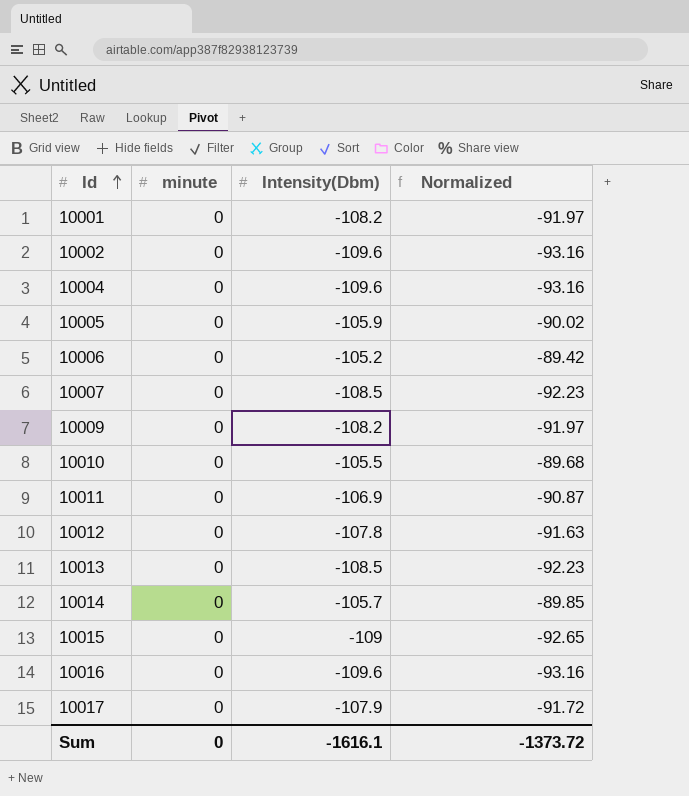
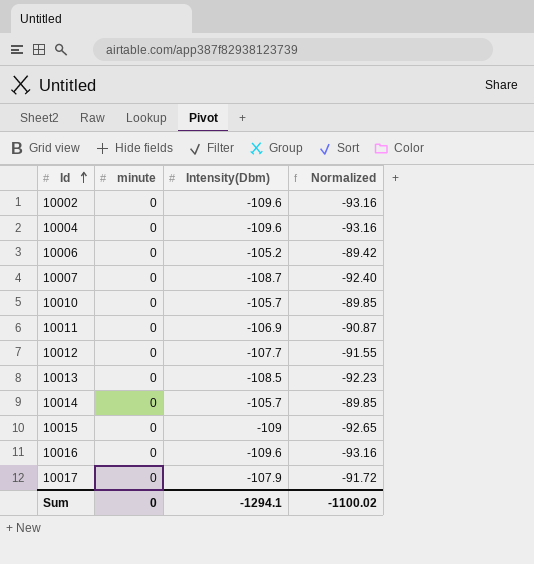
row 10001: 0 | -108.2 | -91.97 -> none
row 10005: 0 | -105.9 | -90.02 -> none
row 10009: 0 | -108.2 | -91.97 -> none
10007 | Intensity(Dbm): -108.5 -> -108.7
10007 | Normalized: -92.23 -> -92.40
10010 | Intensity(Dbm): -105.5 -> -105.7
10010 | Normalized: -89.68 -> -89.85
10012 | Intensity(Dbm): -107.8 -> -107.7
10012 | Normalized: -91.63 -> -91.55
Sum | Intensity(Dbm): -1616.1 -> -1294.1
Sum | Normalized: -1373.72 -> -1100.02

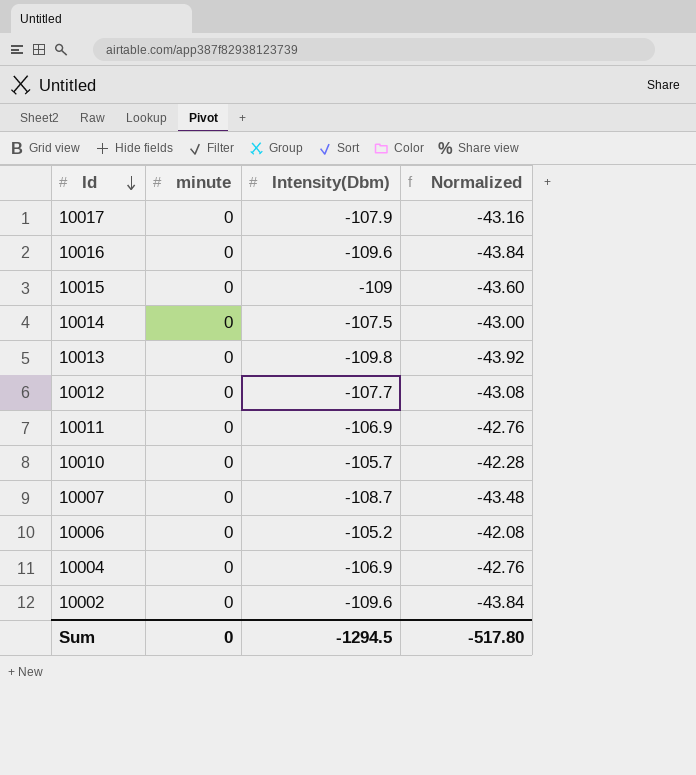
row order: Id ascending -> Id descending
column Normalized | formula: [Intensity(Dbm)] * 0.85 -> [Intensity(Dbm)] * 0.4
10014 | Intensity(Dbm): -105.7 -> -107.5
10013 | Intensity(Dbm): -108.5 -> -109.8
10004 | Intensity(Dbm): -109.6 -> -106.9
Sum | Intensity(Dbm): -1294.1 -> -1294.5
Sum | Normalized: -1100.02 -> -517.80

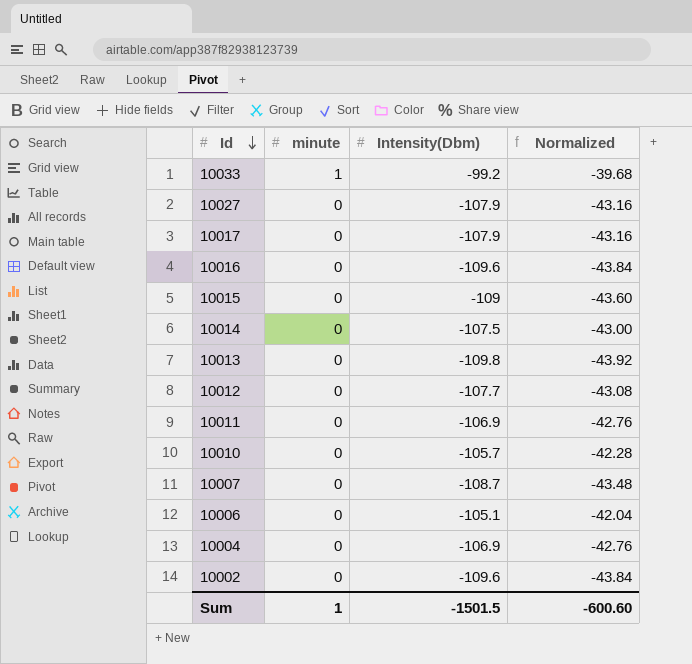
row 10033: none -> 1 | -99.2 | -39.68
row 10027: none -> 0 | -107.9 | -43.16
10006 | Intensity(Dbm): -105.2 -> -105.1
10006 | Normalized: -42.08 -> -42.04
Sum | minute: 0 -> 1
Sum | Intensity(Dbm): -1294.5 -> -1501.5
Sum | Normalized: -517.80 -> -600.60

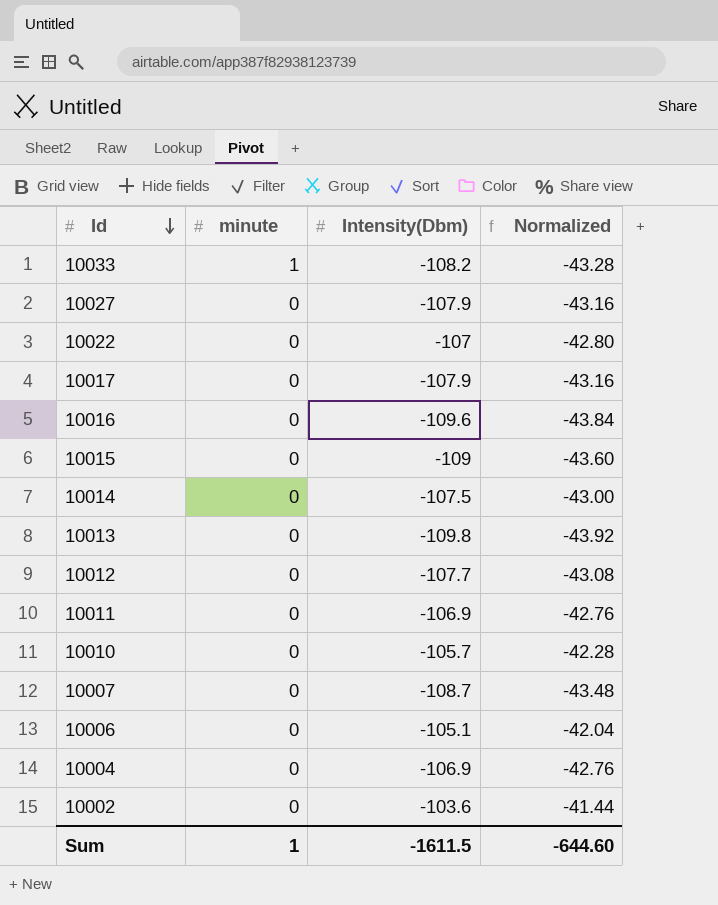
10033 | Intensity(Dbm): -99.2 -> -108.2
10033 | Normalized: -39.68 -> -43.28
row 10022: none -> 0 | -107 | -42.80
10002 | Intensity(Dbm): -109.6 -> -103.6
10002 | Normalized: -43.84 -> -41.44
Sum | Intensity(Dbm): -1501.5 -> -1611.5
Sum | Normalized: -600.60 -> -644.60

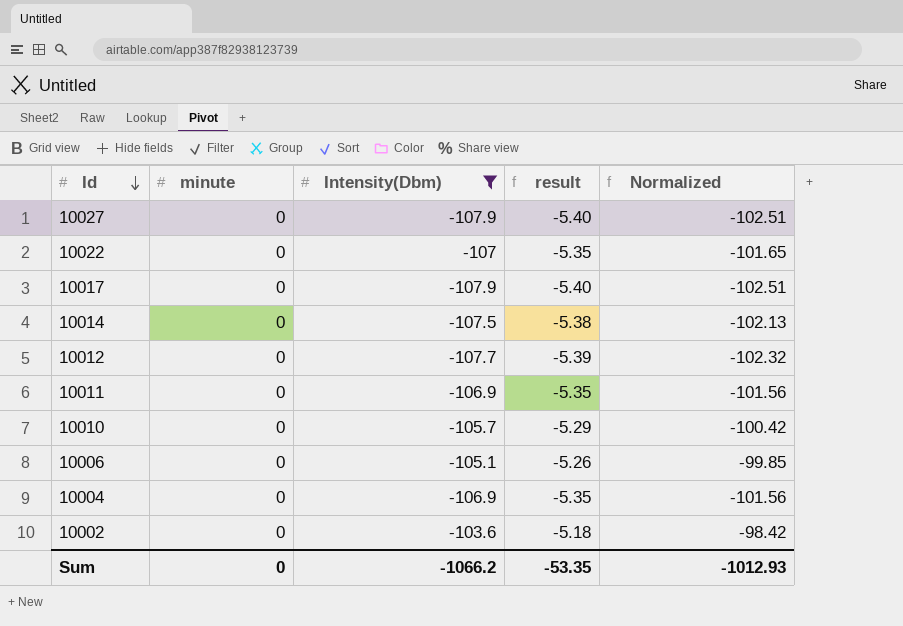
filter: none -> Intensity(Dbm) >= -107.9
column result | formula: none -> [Intensity(Dbm)] * 0.05
column Normalized | formula: [Intensity(Dbm)] * 0.4 -> [Intensity(Dbm)] * 0.95
Sum | minute: 1 -> 0
Sum | Intensity(Dbm): -1611.5 -> -1066.2
Sum | Normalized: -644.60 -> -1012.93

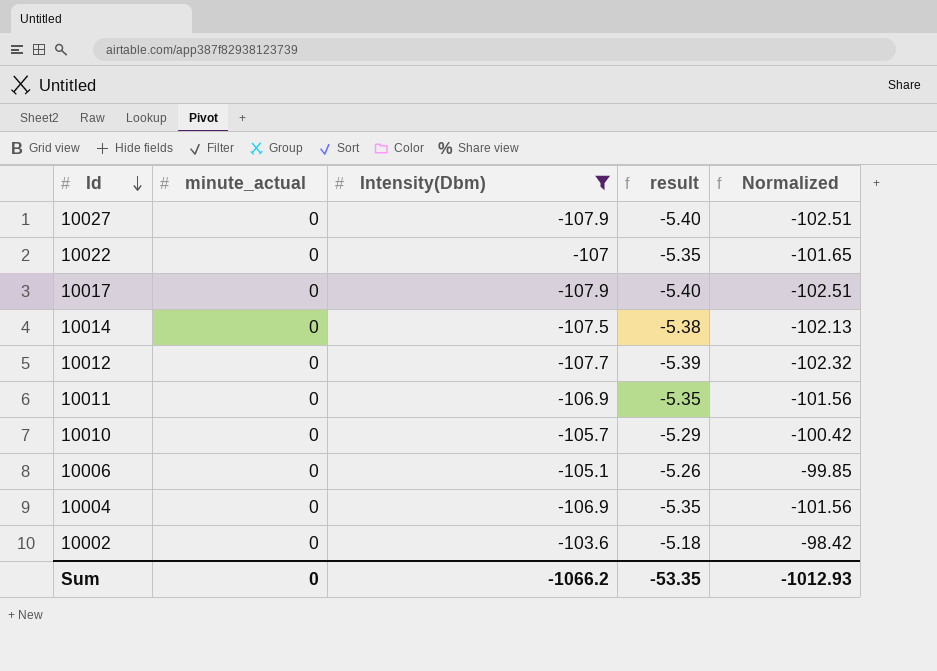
column name: minute -> minute_actual

